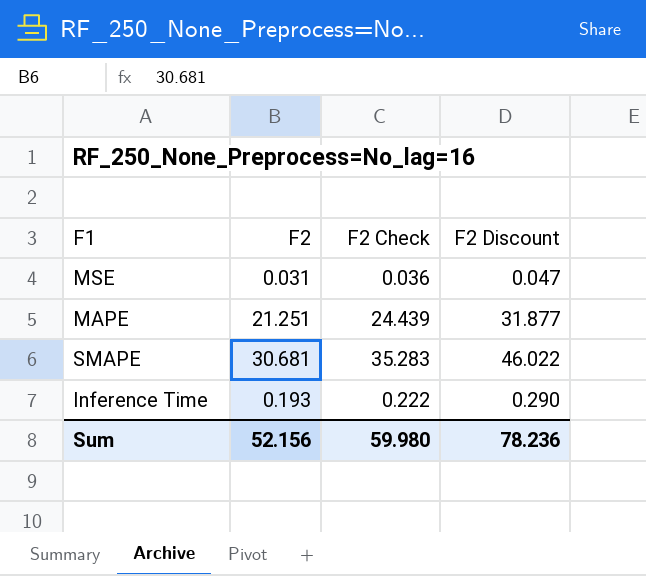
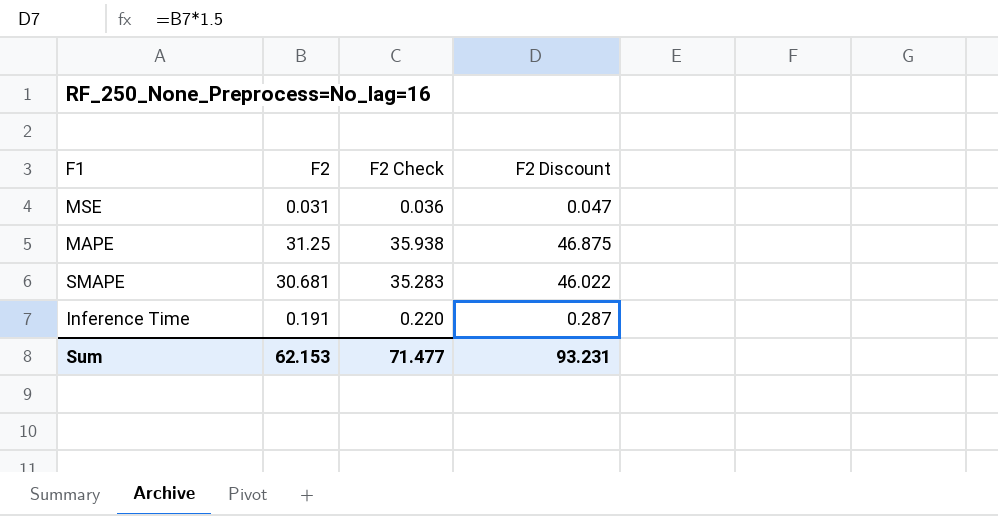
MAPE | F2: 21.251 -> 31.25
MAPE | F2 Check: 24.439 -> 35.938
MAPE | F2 Discount: 31.877 -> 46.875
Inference Time | F2: 0.193 -> 0.191
Inference Time | F2 Check: 0.222 -> 0.220
Inference Time | F2 Discount: 0.290 -> 0.287
Sum | F2: 52.156 -> 62.153
Sum | F2 Check: 59.980 -> 71.477
Sum | F2 Discount: 78.236 -> 93.231

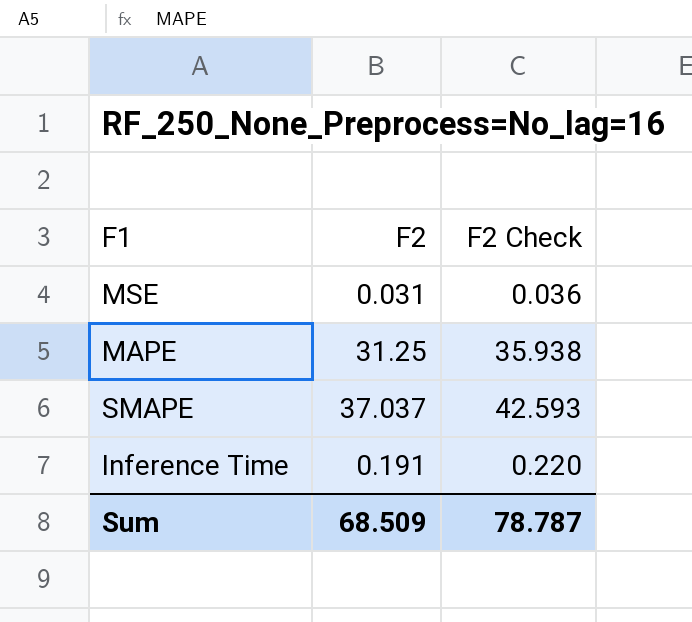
column F2 Discount | formula: [F2] * 1.5 -> none
SMAPE | F2: 30.681 -> 37.037
SMAPE | F2 Check: 35.283 -> 42.593
Sum | F2: 62.153 -> 68.509
Sum | F2 Check: 71.477 -> 78.787

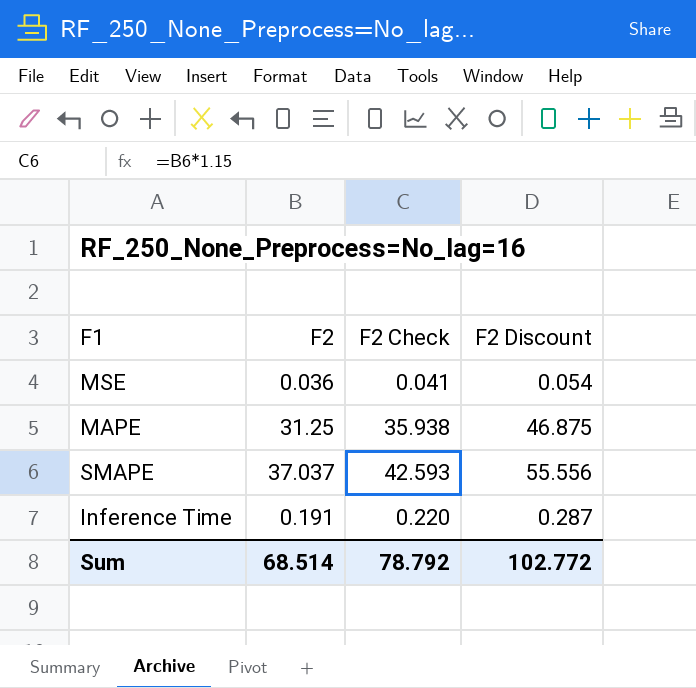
column F2 Discount | formula: none -> [F2] * 1.5
MSE | F2: 0.031 -> 0.036
MSE | F2 Check: 0.036 -> 0.041
Sum | F2: 68.509 -> 68.514
Sum | F2 Check: 78.787 -> 78.792

